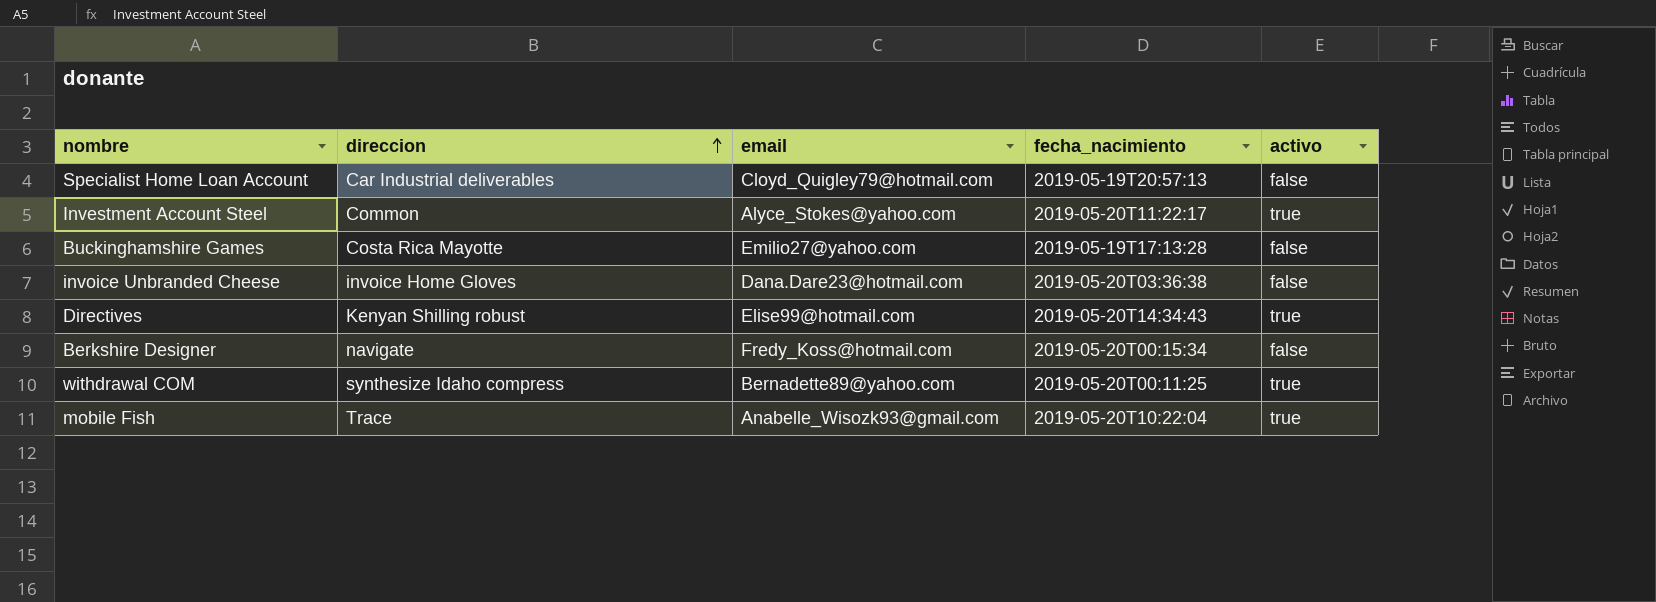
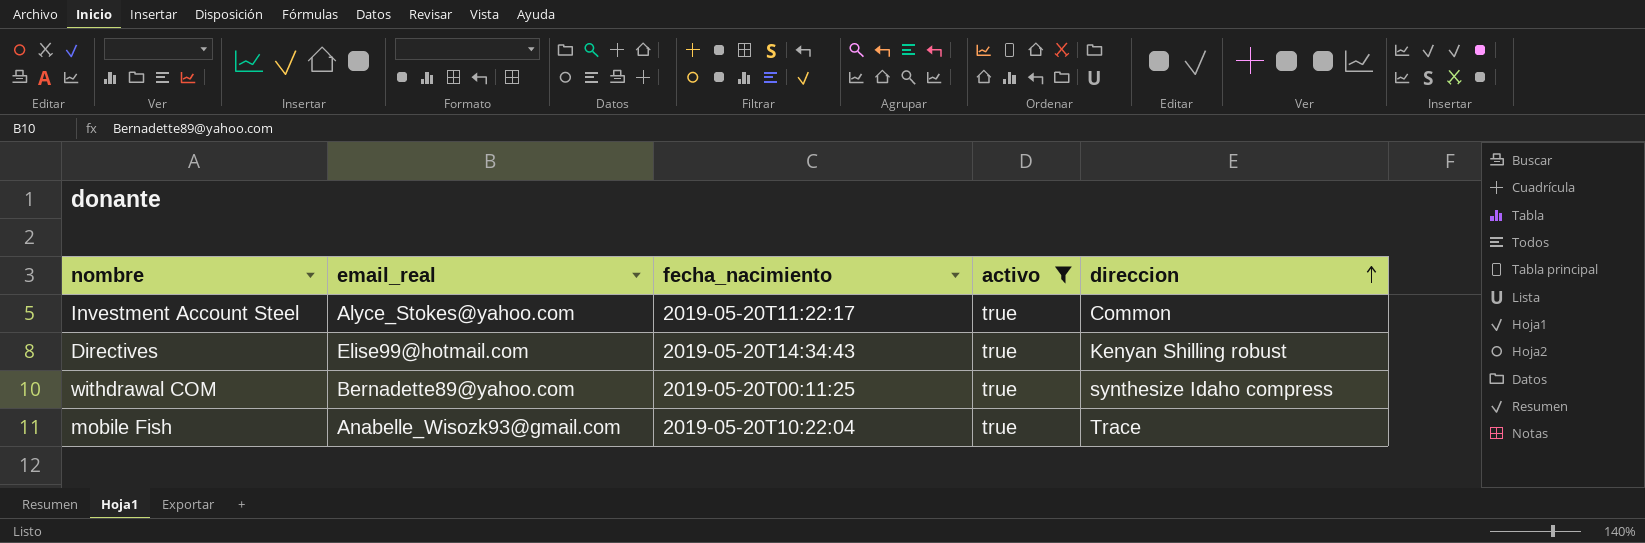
filter: none -> activo = true
column name: email -> email_real
column direccion | position: 2 -> 5

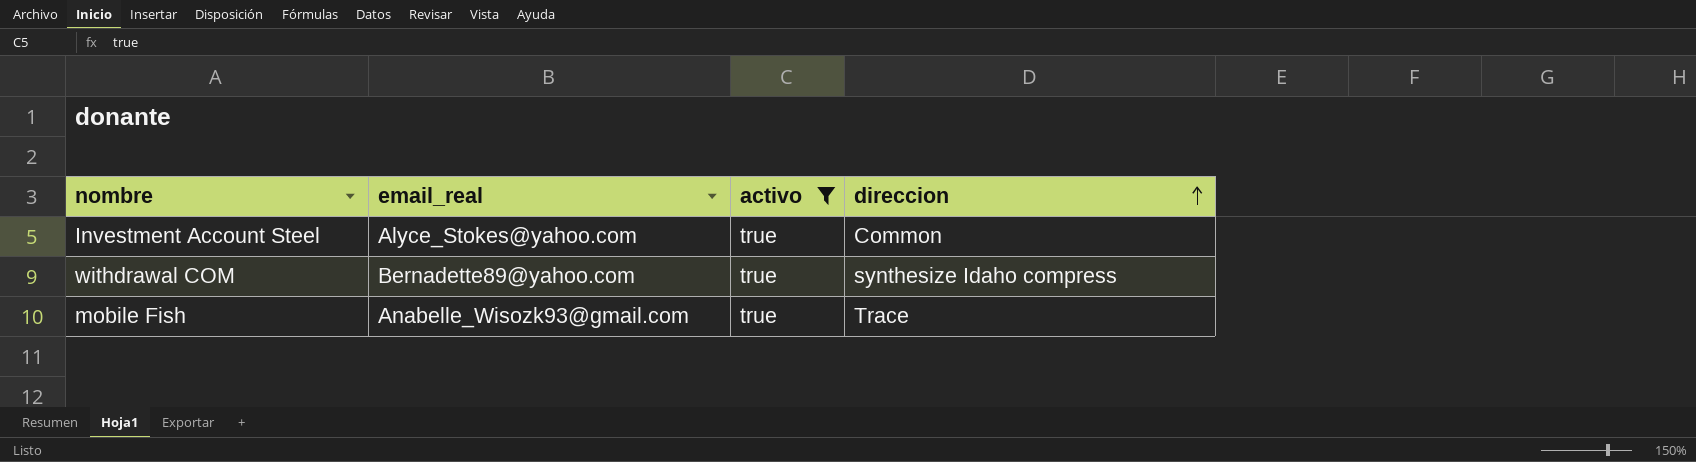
column fecha_nacimiento | position: 3 -> none
row Directives: Elise99@hotmail.com | 2019-05-20T14:34:43 | true | Kenyan Shilling robust -> none

